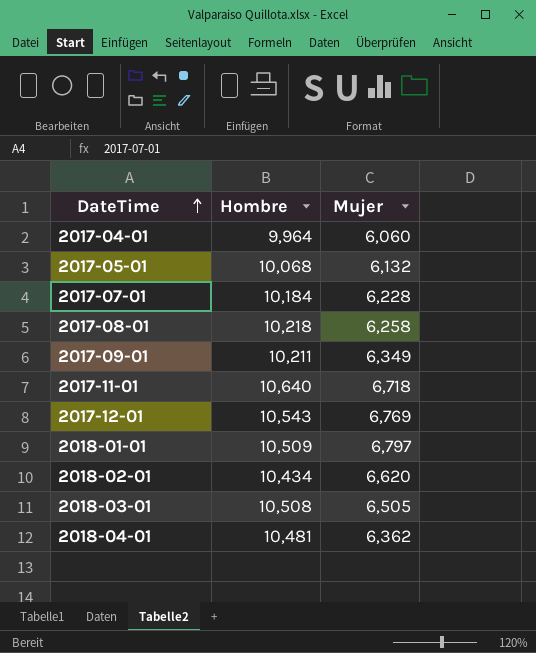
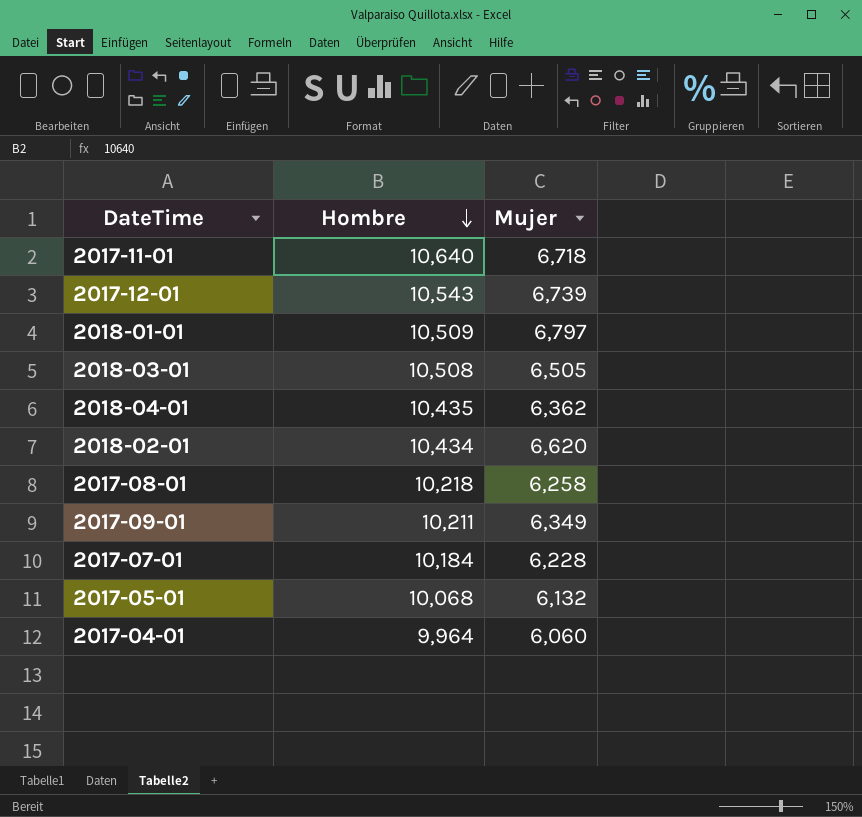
row order: DateTime ascending -> Hombre descending
2017-12-01 | Mujer: 6,769 -> 6,739
2018-04-01 | Hombre: 10,481 -> 10,435

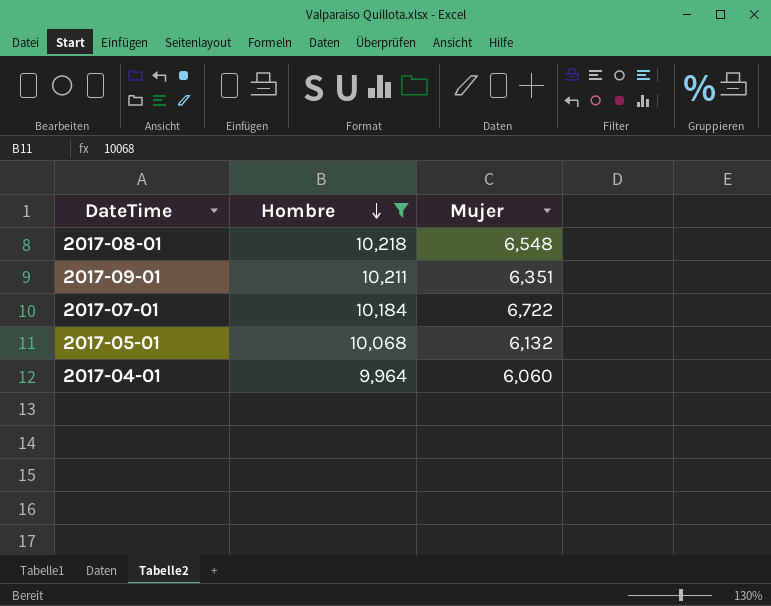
filter: none -> Hombre <= 10,218
2017-08-01 | Mujer: 6,258 -> 6,548
2017-09-01 | Mujer: 6,349 -> 6,351
2017-07-01 | Mujer: 6,228 -> 6,722

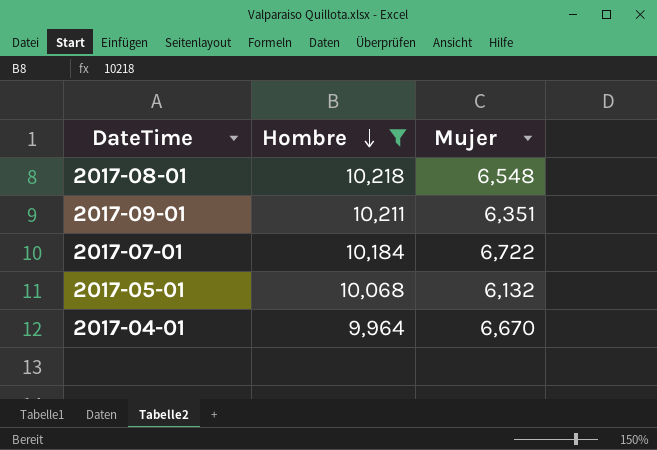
2017-04-01 | Mujer: 6,060 -> 6,670

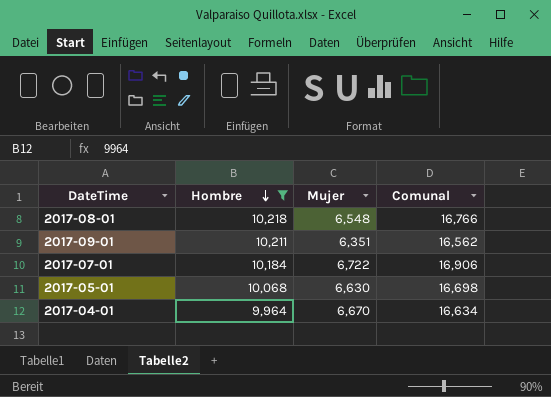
column Comunal | formula: none -> [Hombre] + [Mujer]
2017-05-01 | Mujer: 6,132 -> 6,630

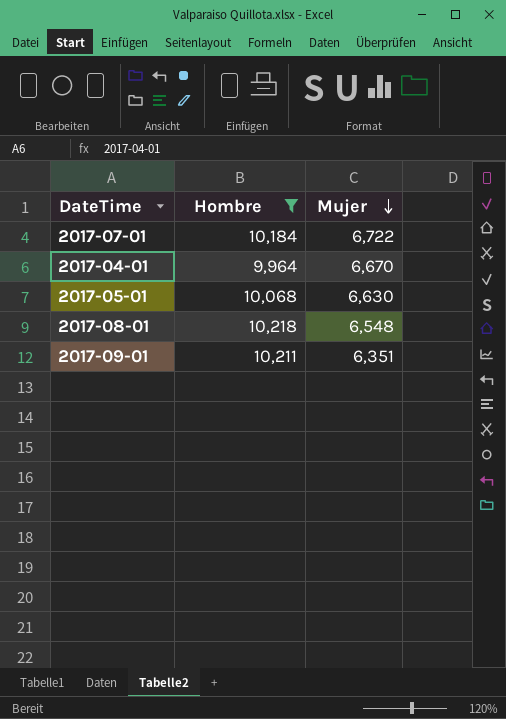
row order: Hombre descending -> Mujer descending
column Comunal | formula: [Hombre] + [Mujer] -> none

